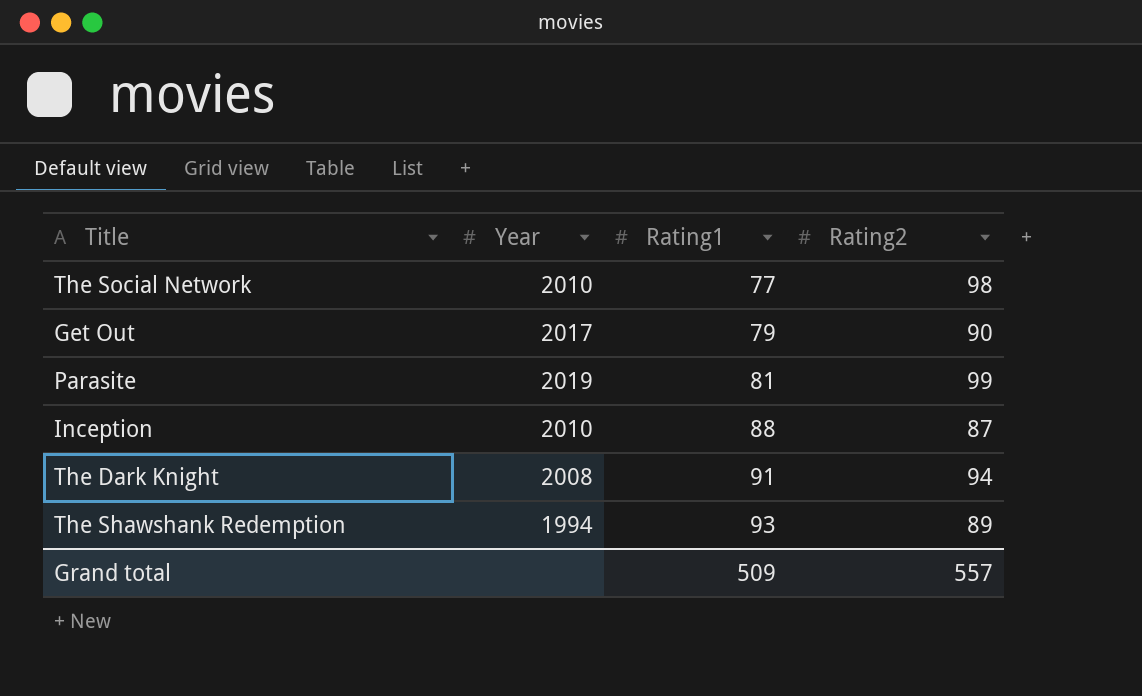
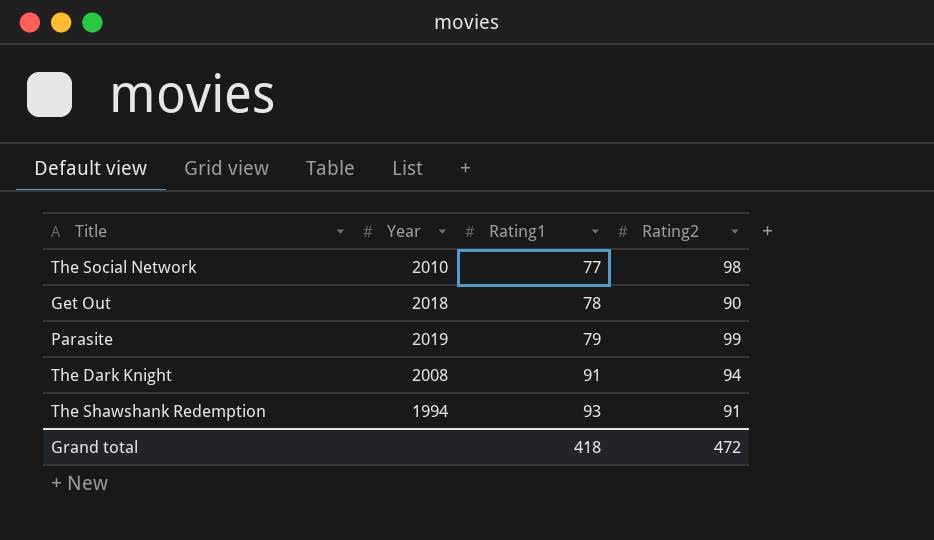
row Inception: 2010 | 88 | 87 -> none
Get Out | Year: 2017 -> 2018
Get Out | Rating1: 79 -> 78
Parasite | Rating1: 81 -> 79
The Shawshank Redemption | Rating2: 89 -> 91
Grand total | Rating1: 509 -> 418
Grand total | Rating2: 557 -> 472

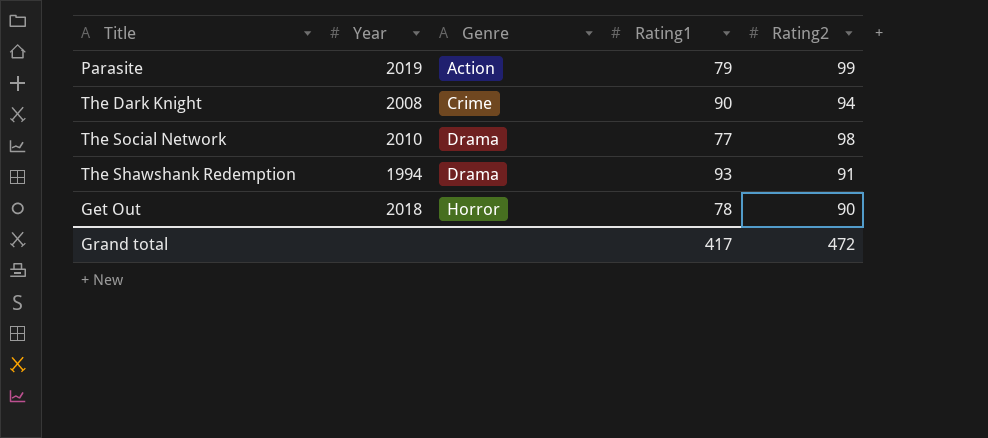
row order: Rating1 ascending -> Genre ascending
column Genre | position: none -> 3
The Dark Knight | Rating1: 91 -> 90
Grand total | Rating1: 418 -> 417

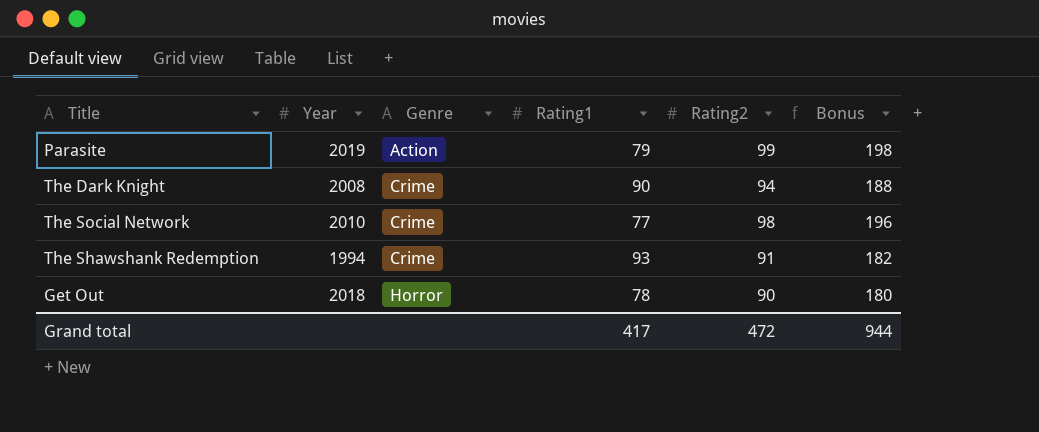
column Bonus | formula: none -> [Rating2] * 2
The Social Network | Genre: Drama -> Crime
The Shawshank Redemption | Genre: Drama -> Crime

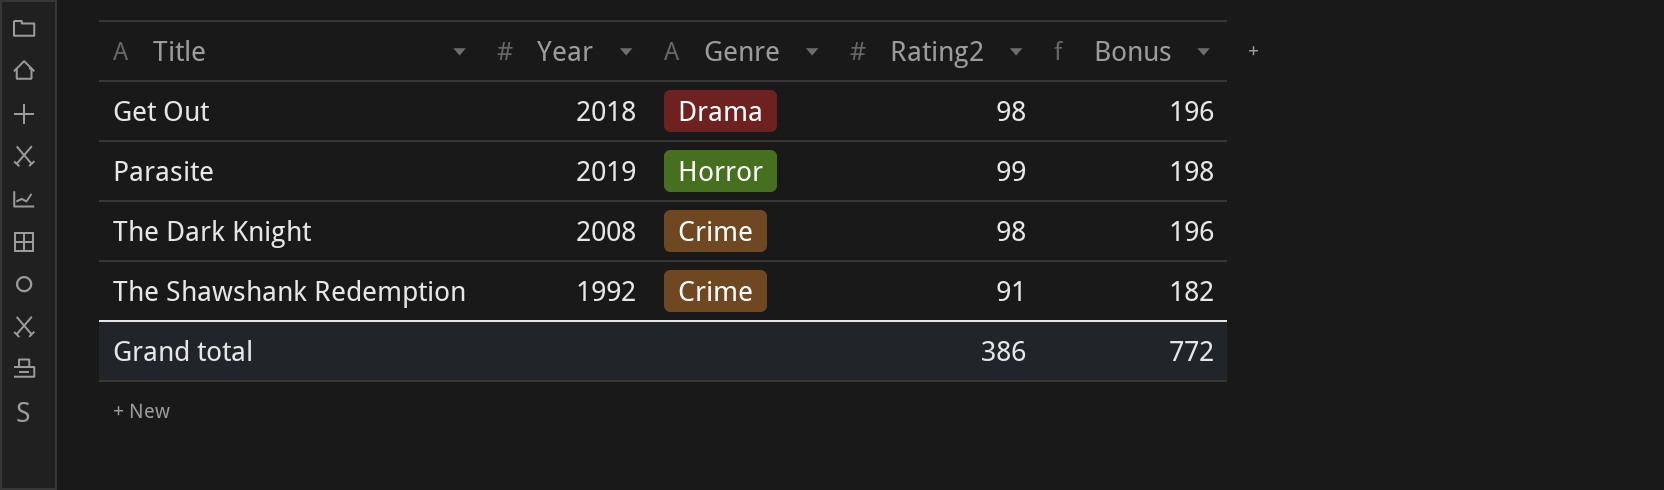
row order: Genre ascending -> Title ascending
column Rating1 | position: 4 -> none
row The Social Network: 2010 | Crime | 77 | 98 | 196 -> none
Get Out | Genre: Horror -> Drama
Get Out | Rating2: 90 -> 98
Get Out | Bonus: 180 -> 196
Parasite | Genre: Action -> Horror
The Dark Knight | Rating2: 94 -> 98
The Dark Knight | Bonus: 188 -> 196
The Shawshank Redemption | Year: 1994 -> 1992
Grand total | Rating2: 472 -> 386
Grand total | Bonus: 944 -> 772

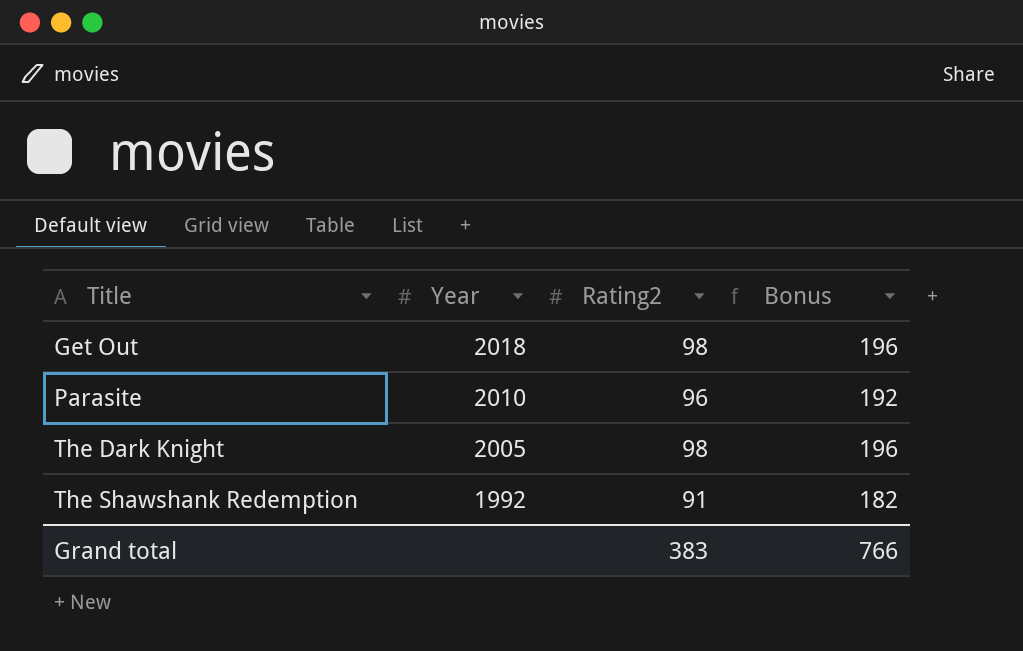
column Genre | position: 3 -> none
Parasite | Year: 2019 -> 2010
Parasite | Rating2: 99 -> 96
Parasite | Bonus: 198 -> 192
The Dark Knight | Year: 2008 -> 2005
Grand total | Rating2: 386 -> 383
Grand total | Bonus: 772 -> 766

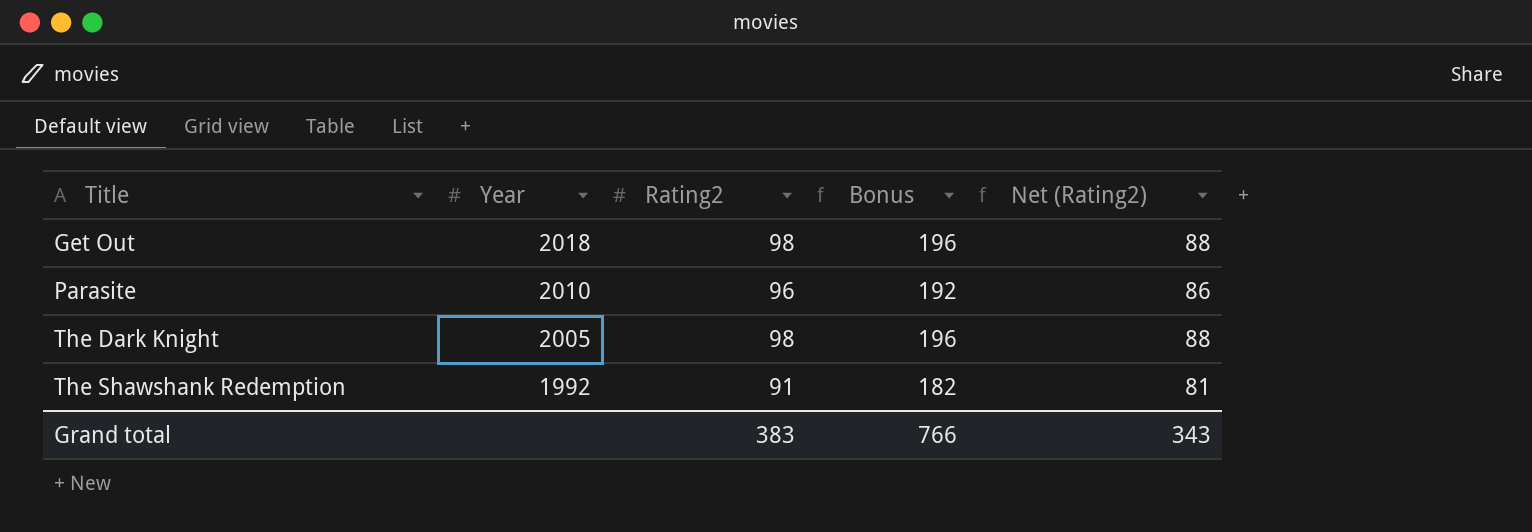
column Net (Rating2) | formula: none -> [Rating2] - 10

